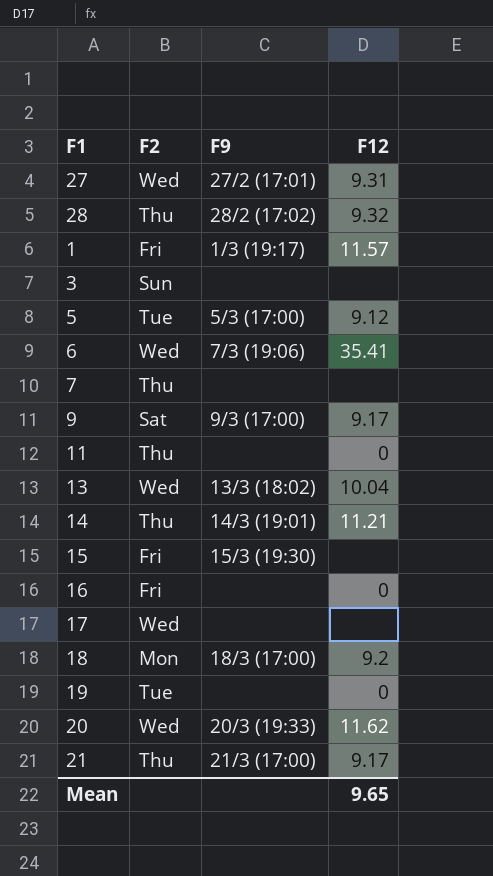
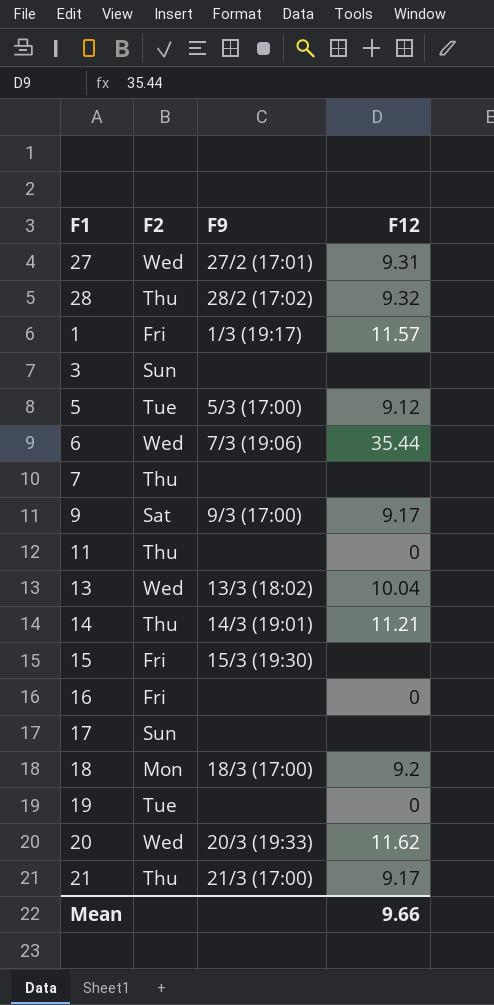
6 | F12: 35.41 -> 35.44
17 | F2: Wed -> Sun
Mean | F12: 9.65 -> 9.66

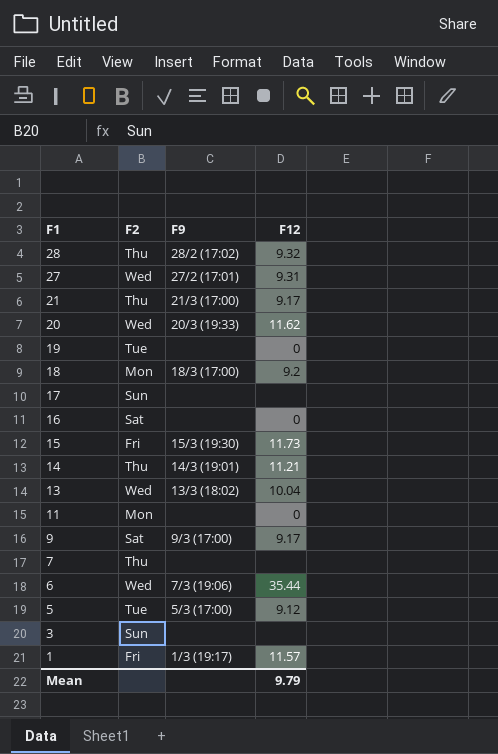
row order: none -> F1 descending
16 | F2: Fri -> Sat
15 | F12: none -> 11.73
11 | F2: Thu -> Mon
Mean | F12: 9.66 -> 9.79

